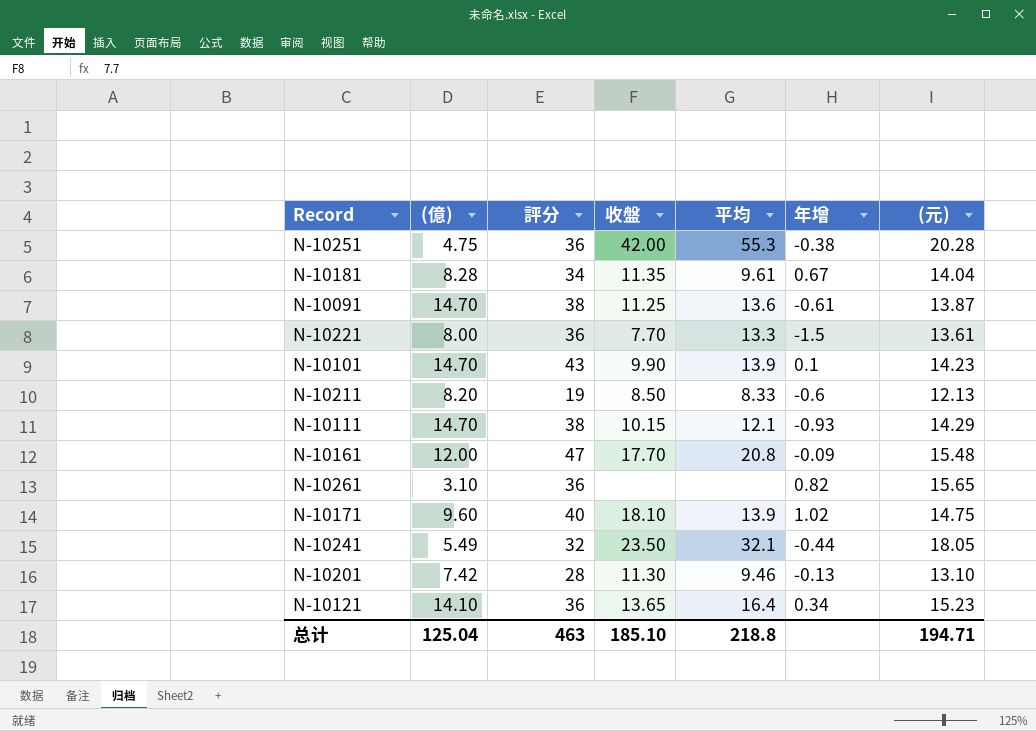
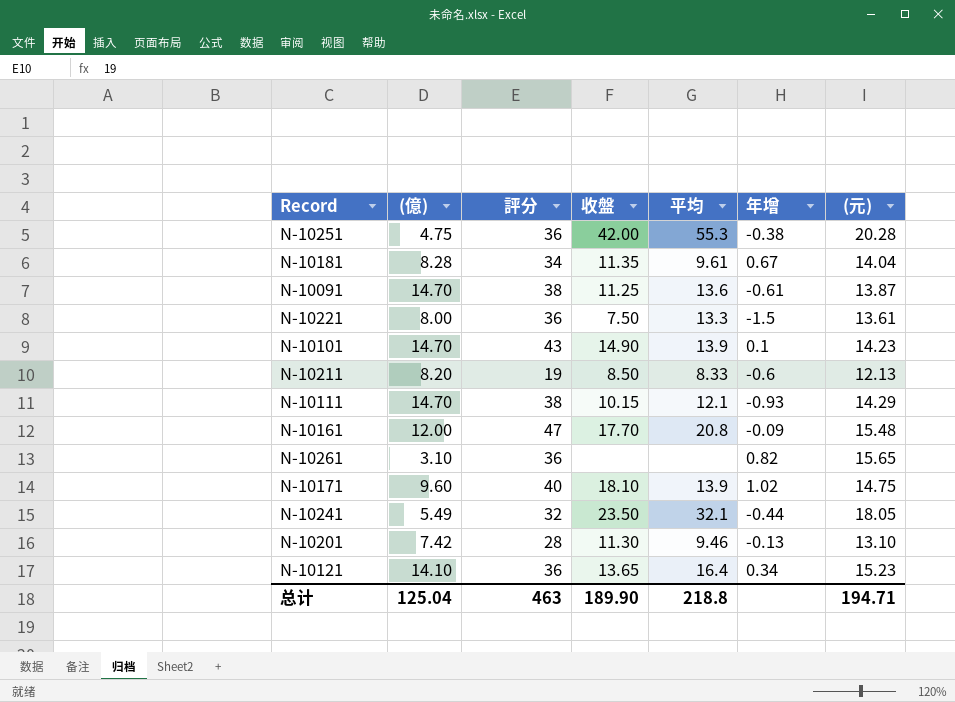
N-10221 | 收盤: 7.70 -> 7.50
N-10101 | 收盤: 9.90 -> 14.90
总计 | 收盤: 185.10 -> 189.90

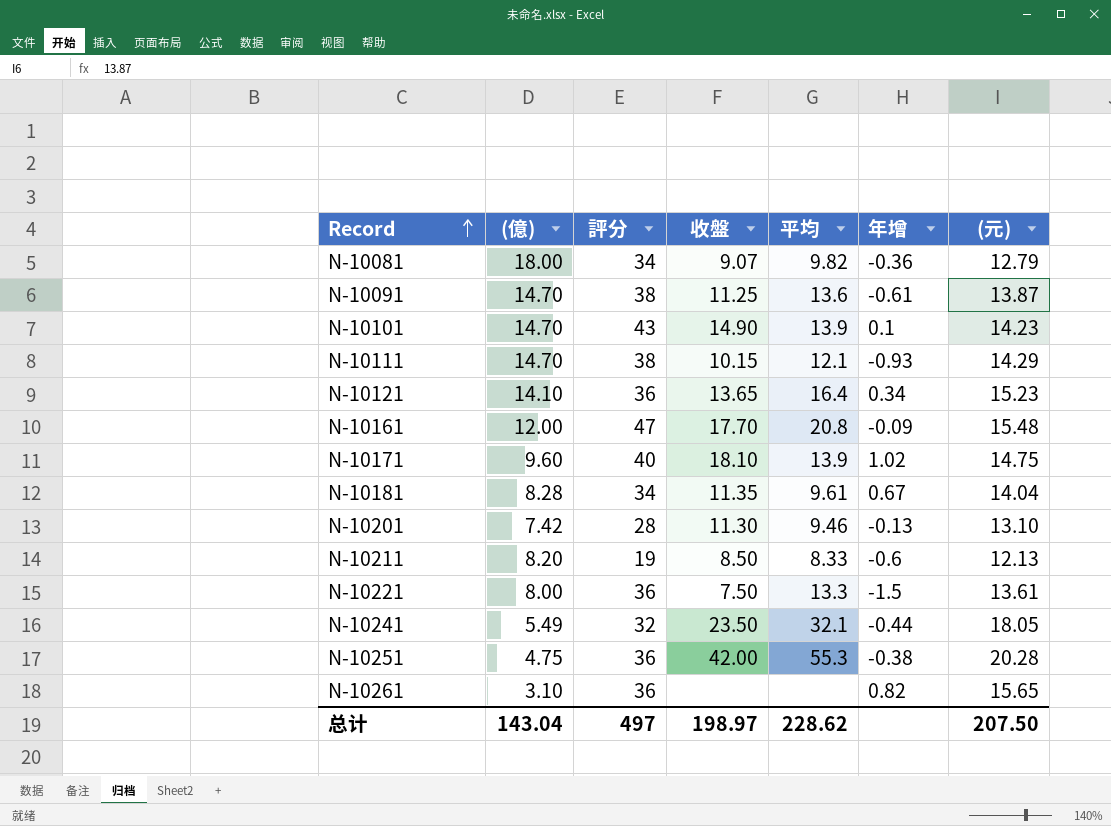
row order: none -> Record ascending
row N-10081: none -> 18.00 | 34 | 9.07 | 9.82 | -0.36 | 12.79
总计 | (億): 125.04 -> 143.04
总计 | 評分: 463 -> 497
总计 | 收盤: 189.90 -> 198.97
总计 | 平均: 218.8 -> 228.62
总计 | (元): 194.71 -> 207.50

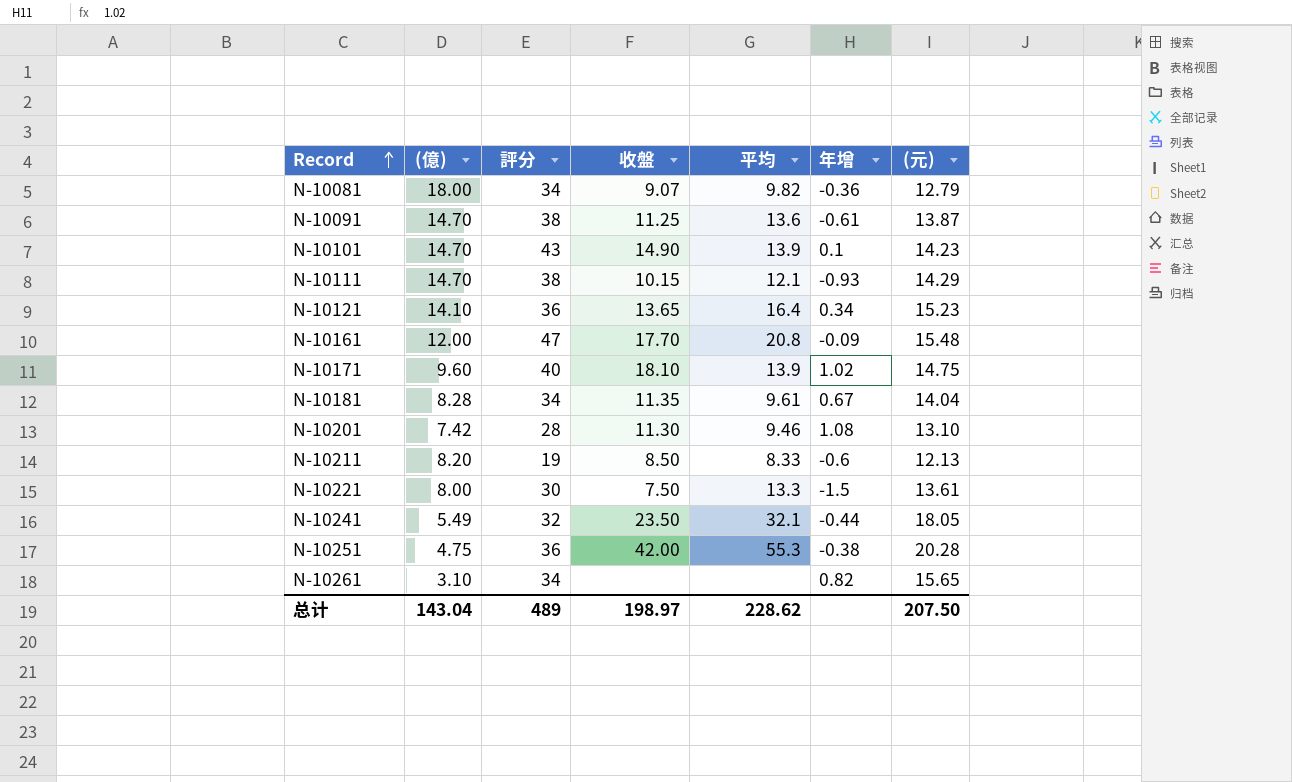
N-10201 | 年增: -0.13 -> 1.08
N-10221 | 評分: 36 -> 30
N-10261 | 評分: 36 -> 34
总计 | 評分: 497 -> 489

